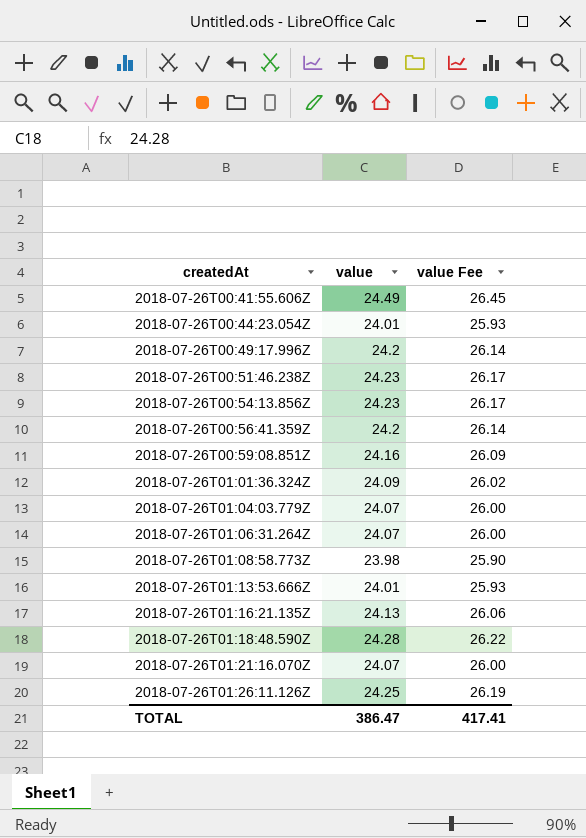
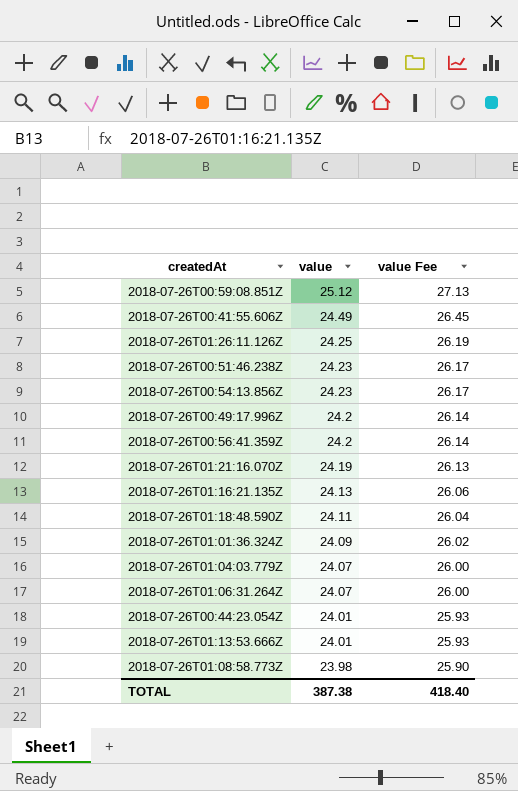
row order: createdAt ascending -> value descending
2018-07-26T00:59:08.851Z | value: 24.16 -> 25.12
2018-07-26T00:59:08.851Z | value Fee: 26.09 -> 27.13
2018-07-26T01:21:16.070Z | value: 24.07 -> 24.19
2018-07-26T01:21:16.070Z | value Fee: 26.00 -> 26.13
2018-07-26T01:18:48.590Z | value: 24.28 -> 24.11
2018-07-26T01:18:48.590Z | value Fee: 26.22 -> 26.04
TOTAL | value: 386.47 -> 387.38
TOTAL | value Fee: 417.41 -> 418.40

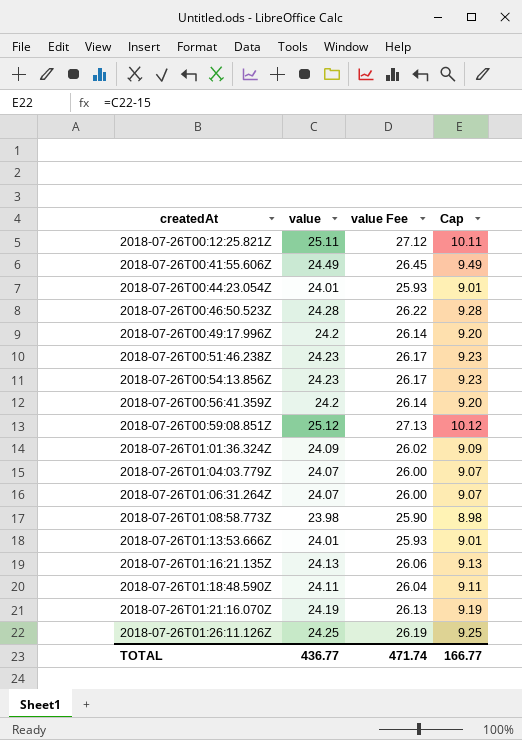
row order: value descending -> createdAt ascending
column Cap | formula: none -> [value] - 15
row 2018-07-26T00:12:25.821Z: none -> 25.11 | 27.12 | 10.11
row 2018-07-26T00:46:50.523Z: none -> 24.28 | 26.22 | 9.28
TOTAL | value: 387.38 -> 436.77
TOTAL | value Fee: 418.40 -> 471.74

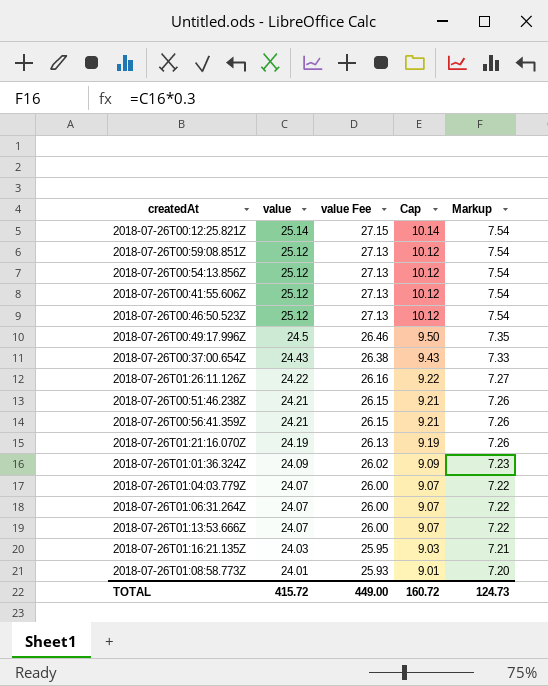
row order: createdAt ascending -> value descending
column Markup | formula: none -> [value] * 0.3
row 2018-07-26T00:44:23.054Z: 24.01 | 25.93 | 9.01 -> none
row 2018-07-26T01:18:48.590Z: 24.11 | 26.04 | 9.11 -> none
2018-07-26T00:12:25.821Z | value: 25.11 -> 25.14
2018-07-26T00:12:25.821Z | value Fee: 27.12 -> 27.15
2018-07-26T00:12:25.821Z | Cap: 10.11 -> 10.14
2018-07-26T00:54:13.856Z | value: 24.23 -> 25.12
2018-07-26T00:54:13.856Z | value Fee: 26.17 -> 27.13
2018-07-26T00:54:13.856Z | Cap: 9.23 -> 10.12
2018-07-26T00:41:55.606Z | value: 24.49 -> 25.12
2018-07-26T00:41:55.606Z | value Fee: 26.45 -> 27.13
2018-07-26T00:41:55.606Z | Cap: 9.49 -> 10.12
2018-07-26T00:46:50.523Z | value: 24.28 -> 25.12
2018-07-26T00:46:50.523Z | value Fee: 26.22 -> 27.13
2018-07-26T00:46:50.523Z | Cap: 9.28 -> 10.12
2018-07-26T00:49:17.996Z | value: 24.2 -> 24.5
2018-07-26T00:49:17.996Z | value Fee: 26.14 -> 26.46
2018-07-26T00:49:17.996Z | Cap: 9.20 -> 9.50
row 2018-07-26T00:37:00.654Z: none -> 24.43 | 26.38 | 9.43 | 7.33
2018-07-26T01:26:11.126Z | value: 24.25 -> 24.22
2018-07-26T01:26:11.126Z | value Fee: 26.19 -> 26.16
2018-07-26T01:26:11.126Z | Cap: 9.25 -> 9.22
2018-07-26T00:51:46.238Z | value: 24.23 -> 24.21
2018-07-26T00:51:46.238Z | value Fee: 26.17 -> 26.15
2018-07-26T00:51:46.238Z | Cap: 9.23 -> 9.21
2018-07-26T00:56:41.359Z | value: 24.2 -> 24.21
2018-07-26T00:56:41.359Z | value Fee: 26.14 -> 26.15
2018-07-26T00:56:41.359Z | Cap: 9.20 -> 9.21
2018-07-26T01:13:53.666Z | value: 24.01 -> 24.07
2018-07-26T01:13:53.666Z | value Fee: 25.93 -> 26.00
2018-07-26T01:13:53.666Z | Cap: 9.01 -> 9.07
2018-07-26T01:16:21.135Z | value: 24.13 -> 24.03
2018-07-26T01:16:21.135Z | value Fee: 26.06 -> 25.95
2018-07-26T01:16:21.135Z | Cap: 9.13 -> 9.03
2018-07-26T01:08:58.773Z | value: 23.98 -> 24.01
2018-07-26T01:08:58.773Z | value Fee: 25.90 -> 25.93
2018-07-26T01:08:58.773Z | Cap: 8.98 -> 9.01
TOTAL | value: 436.77 -> 415.72
TOTAL | value Fee: 471.74 -> 449.00
TOTAL | Cap: 166.77 -> 160.72

